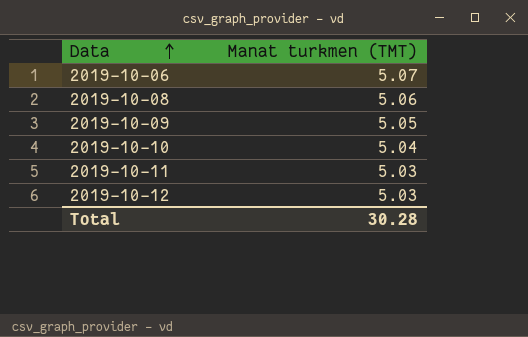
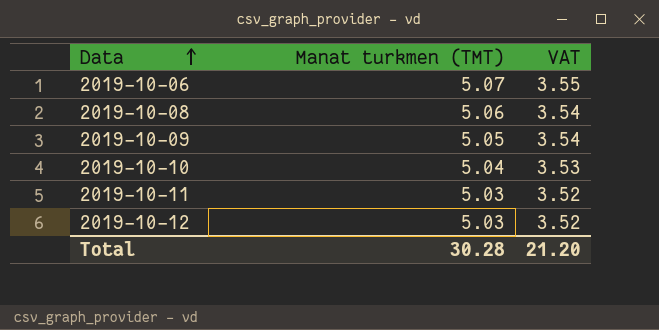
column VAT | formula: none -> [Manat turkmen (TMT)] * 0.7

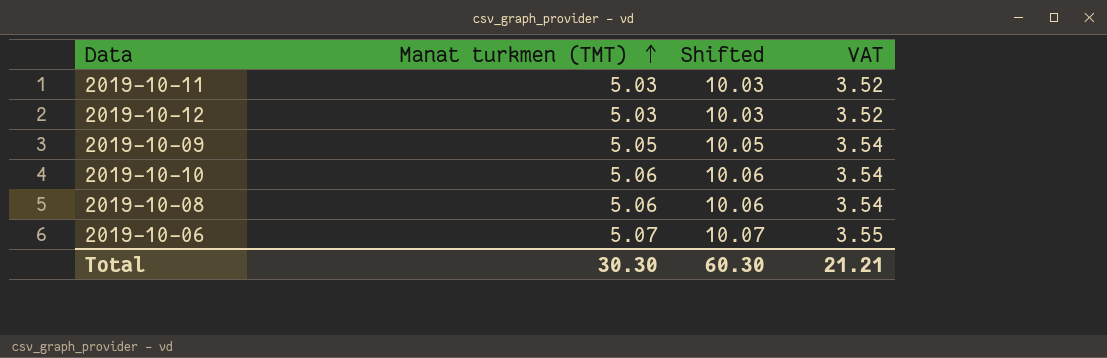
row order: Data ascending -> Manat turkmen (TMT) ascending
column Shifted | formula: none -> [Manat turkmen (TMT)] + 5
2019-10-10 | Manat turkmen (TMT): 5.04 -> 5.06
2019-10-10 | VAT: 3.53 -> 3.54
Total | Manat turkmen (TMT): 30.28 -> 30.30
Total | VAT: 21.20 -> 21.21

